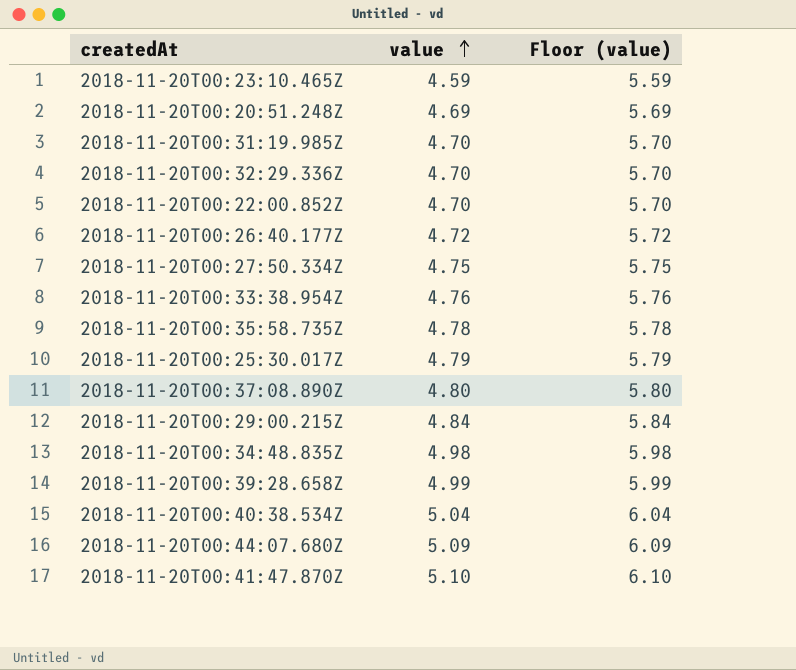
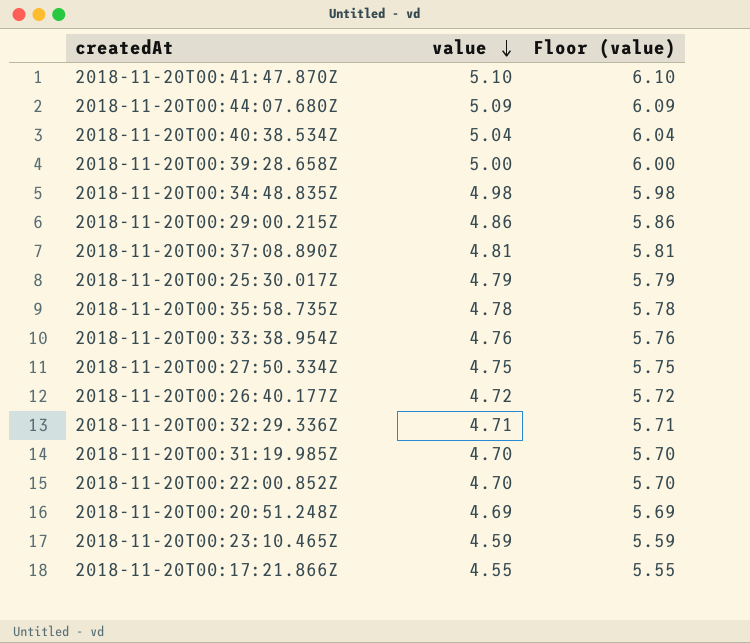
row order: value ascending -> value descending
2018-11-20T00:39:28.658Z | value: 4.99 -> 5.00
2018-11-20T00:39:28.658Z | Floor (value): 5.99 -> 6.00
2018-11-20T00:29:00.215Z | value: 4.84 -> 4.86
2018-11-20T00:29:00.215Z | Floor (value): 5.84 -> 5.86
2018-11-20T00:37:08.890Z | value: 4.80 -> 4.81
2018-11-20T00:37:08.890Z | Floor (value): 5.80 -> 5.81
2018-11-20T00:32:29.336Z | value: 4.70 -> 4.71
2018-11-20T00:32:29.336Z | Floor (value): 5.70 -> 5.71
row 2018-11-20T00:17:21.866Z: none -> 4.55 | 5.55

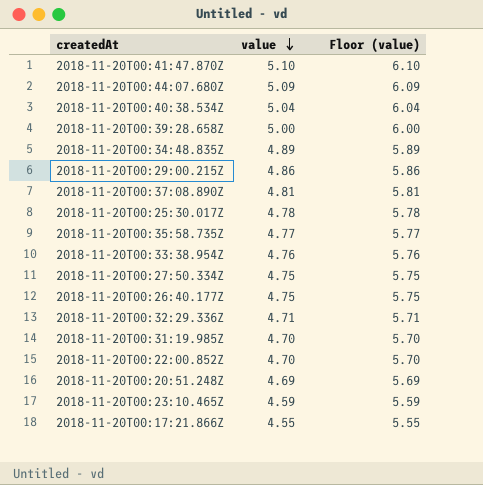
2018-11-20T00:34:48.835Z | value: 4.98 -> 4.89
2018-11-20T00:34:48.835Z | Floor (value): 5.98 -> 5.89
2018-11-20T00:25:30.017Z | value: 4.79 -> 4.78
2018-11-20T00:25:30.017Z | Floor (value): 5.79 -> 5.78
2018-11-20T00:35:58.735Z | value: 4.78 -> 4.77
2018-11-20T00:35:58.735Z | Floor (value): 5.78 -> 5.77
2018-11-20T00:26:40.177Z | value: 4.72 -> 4.75
2018-11-20T00:26:40.177Z | Floor (value): 5.72 -> 5.75

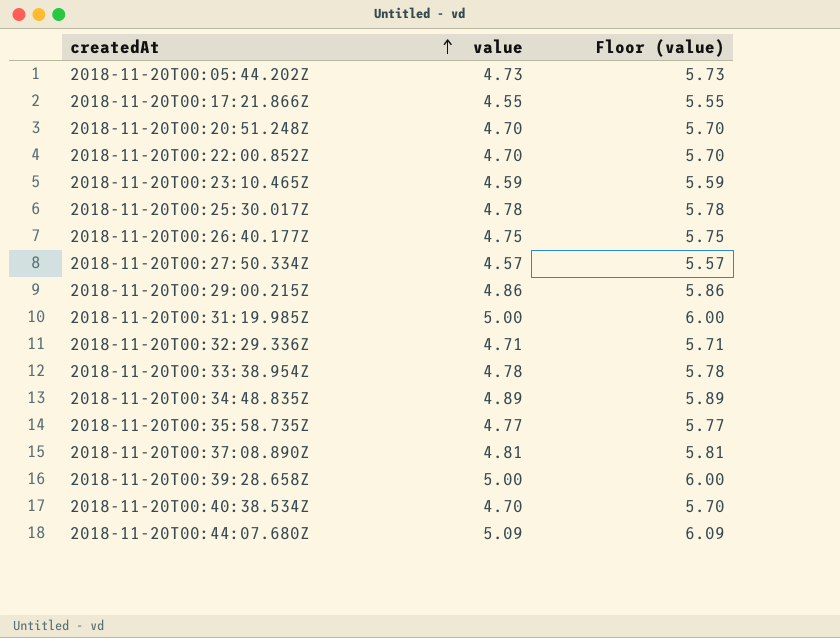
row order: value descending -> createdAt ascending
row 2018-11-20T00:41:47.870Z: 5.10 | 6.10 -> none
row 2018-11-20T00:05:44.202Z: none -> 4.73 | 5.73
2018-11-20T00:20:51.248Z | value: 4.69 -> 4.70
2018-11-20T00:20:51.248Z | Floor (value): 5.69 -> 5.70
2018-11-20T00:27:50.334Z | value: 4.75 -> 4.57
2018-11-20T00:27:50.334Z | Floor (value): 5.75 -> 5.57
2018-11-20T00:31:19.985Z | value: 4.70 -> 5.00
2018-11-20T00:31:19.985Z | Floor (value): 5.70 -> 6.00
2018-11-20T00:33:38.954Z | value: 4.76 -> 4.78
2018-11-20T00:33:38.954Z | Floor (value): 5.76 -> 5.78
2018-11-20T00:40:38.534Z | value: 5.04 -> 4.70
2018-11-20T00:40:38.534Z | Floor (value): 6.04 -> 5.70

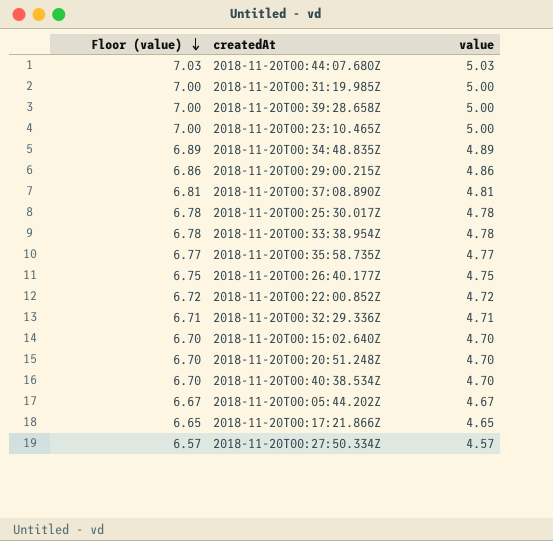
row order: createdAt ascending -> Floor (value) descending
column Floor (value) | formula: [value] + 1 -> [value] + 2
column Floor (value) | position: 3 -> 1
2018-11-20T00:44:07.680Z | value: 5.09 -> 5.03
2018-11-20T00:23:10.465Z | value: 4.59 -> 5.00
2018-11-20T00:22:00.852Z | value: 4.70 -> 4.72
row 2018-11-20T00:15:02.640Z: none -> 6.70 | 4.70
2018-11-20T00:05:44.202Z | value: 4.73 -> 4.67
2018-11-20T00:17:21.866Z | value: 4.55 -> 4.65

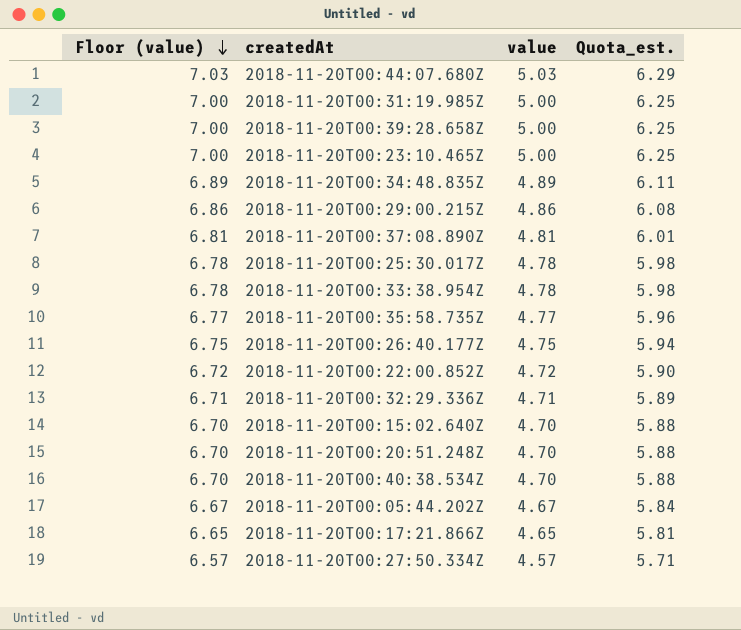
column Quota_est. | formula: none -> [value] * 1.25

